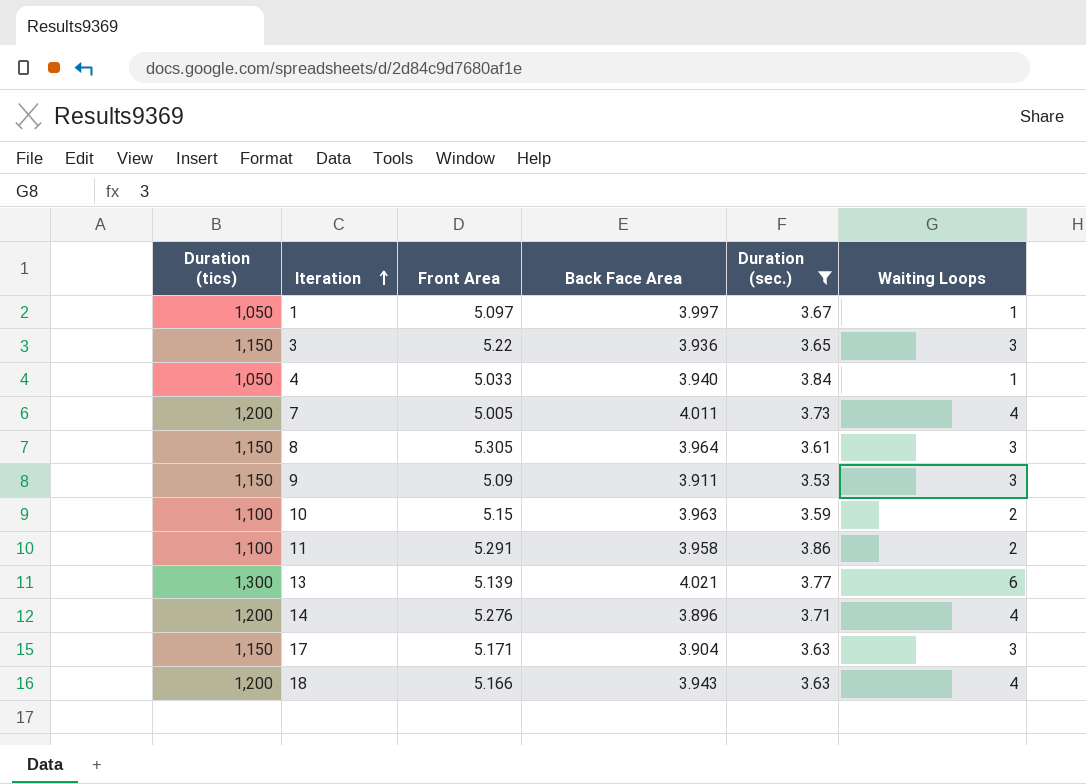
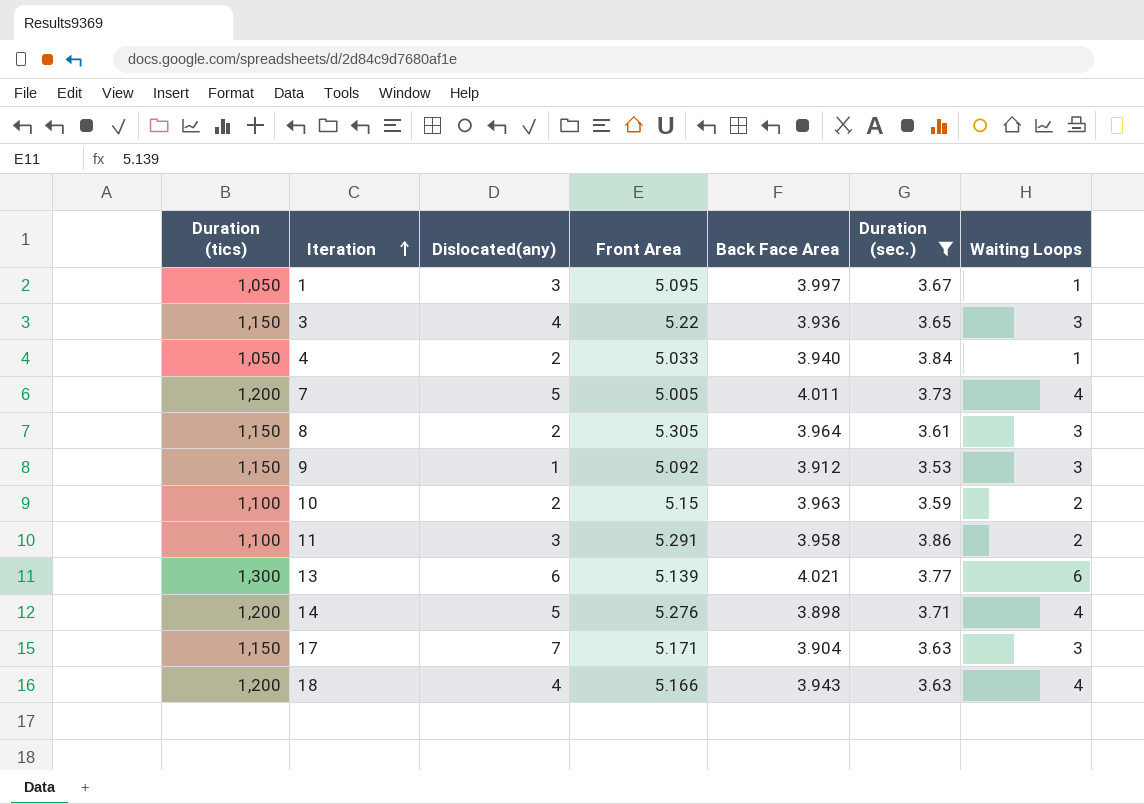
column Dislocated(any) | position: none -> 3
1 | Front Area: 5.097 -> 5.095
9 | Front Area: 5.09 -> 5.092
9 | Back Face Area: 3.911 -> 3.912
14 | Back Face Area: 3.896 -> 3.898

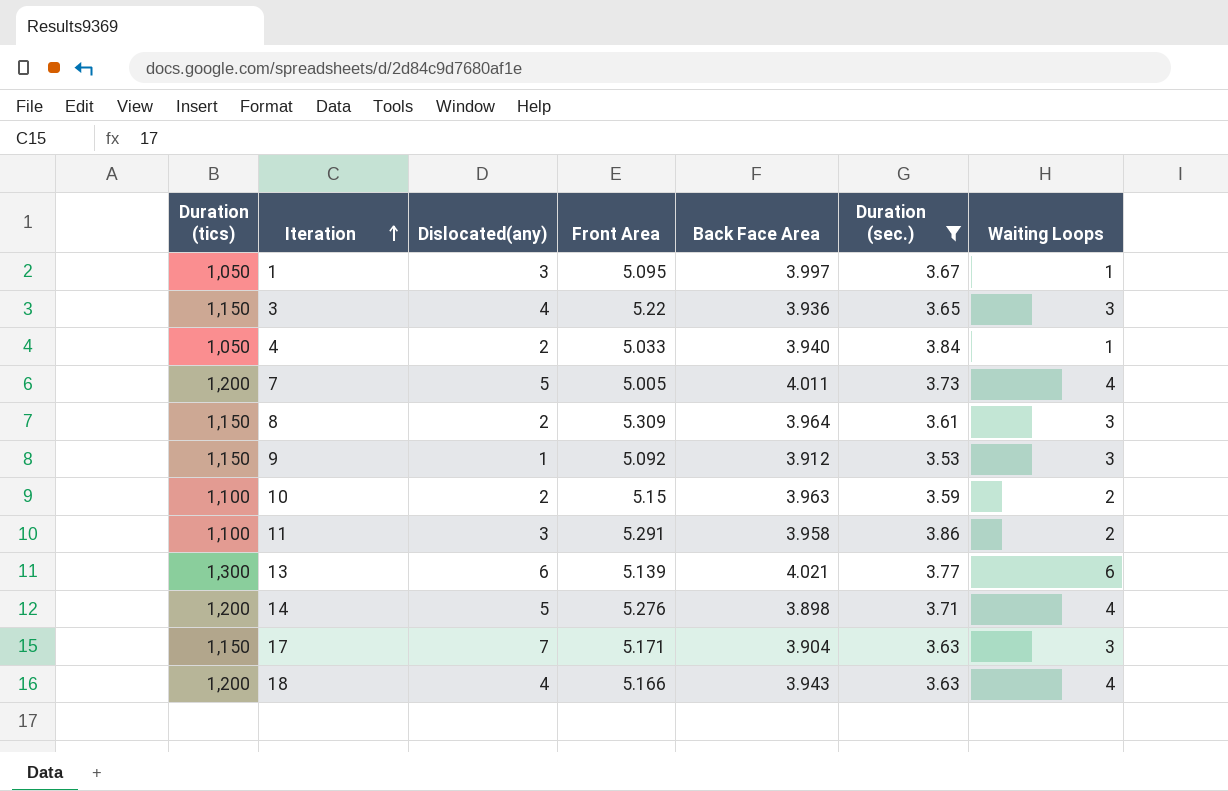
8 | Front Area: 5.305 -> 5.309

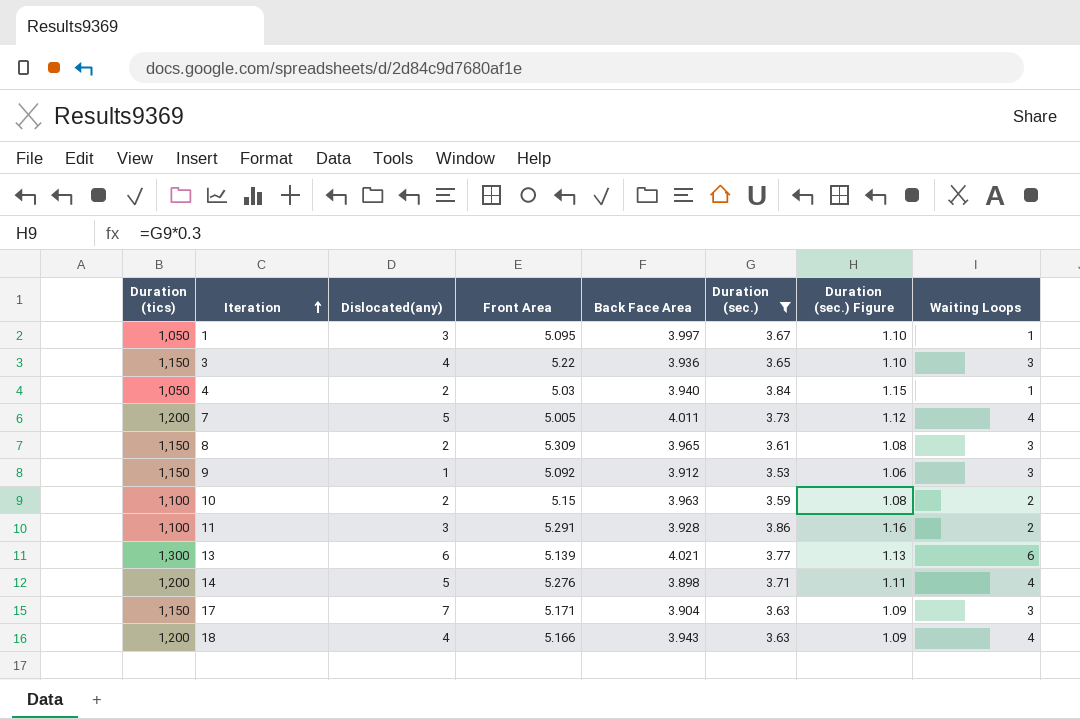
column Duration (sec.) Figure | formula: none -> [Duration (sec.)] * 0.3
4 | Front Area: 5.033 -> 5.03
8 | Back Face Area: 3.964 -> 3.965
11 | Back Face Area: 3.958 -> 3.928

